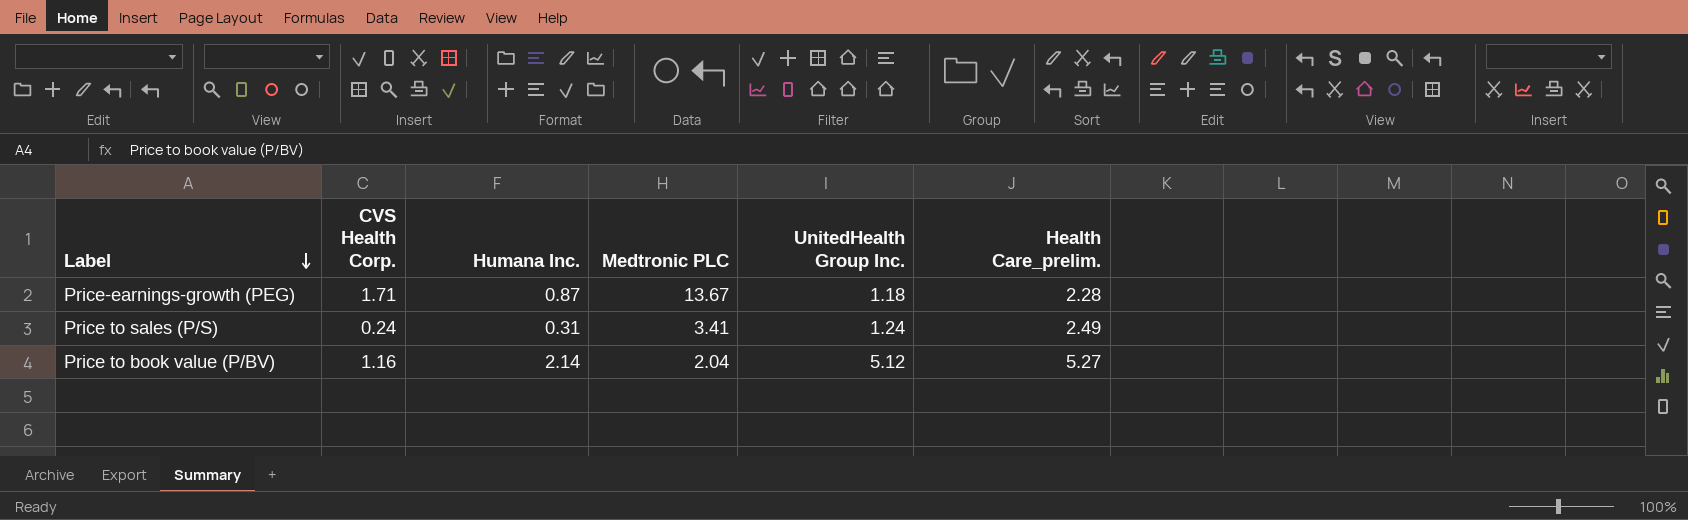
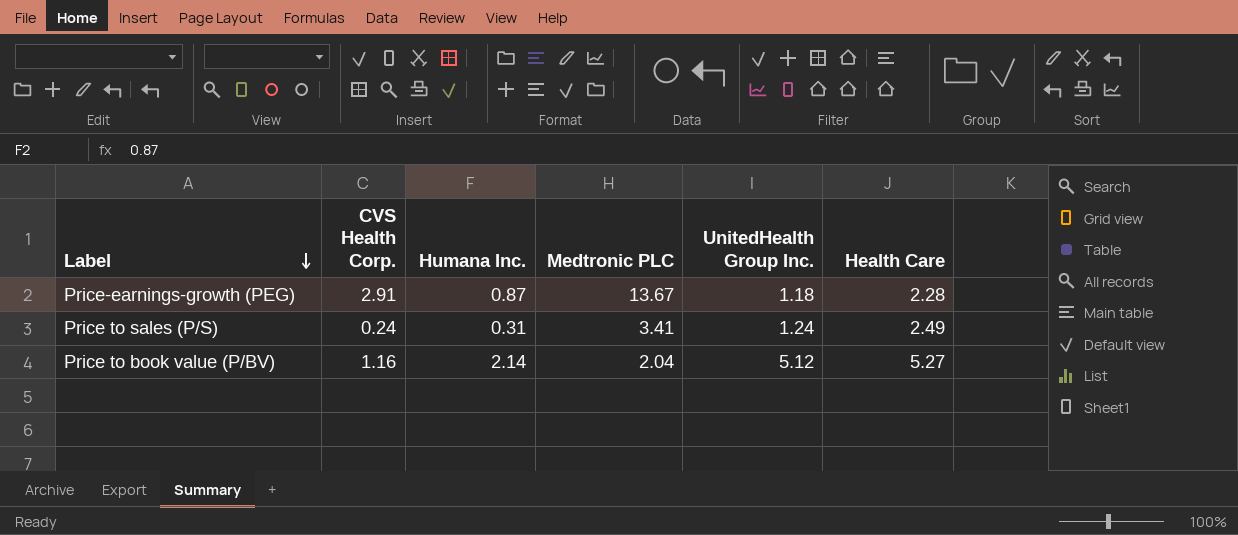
column name: Health Care_prelim. -> Health Care
Price-earnings-growth (PEG) | CVS Health Corp.: 1.71 -> 2.91

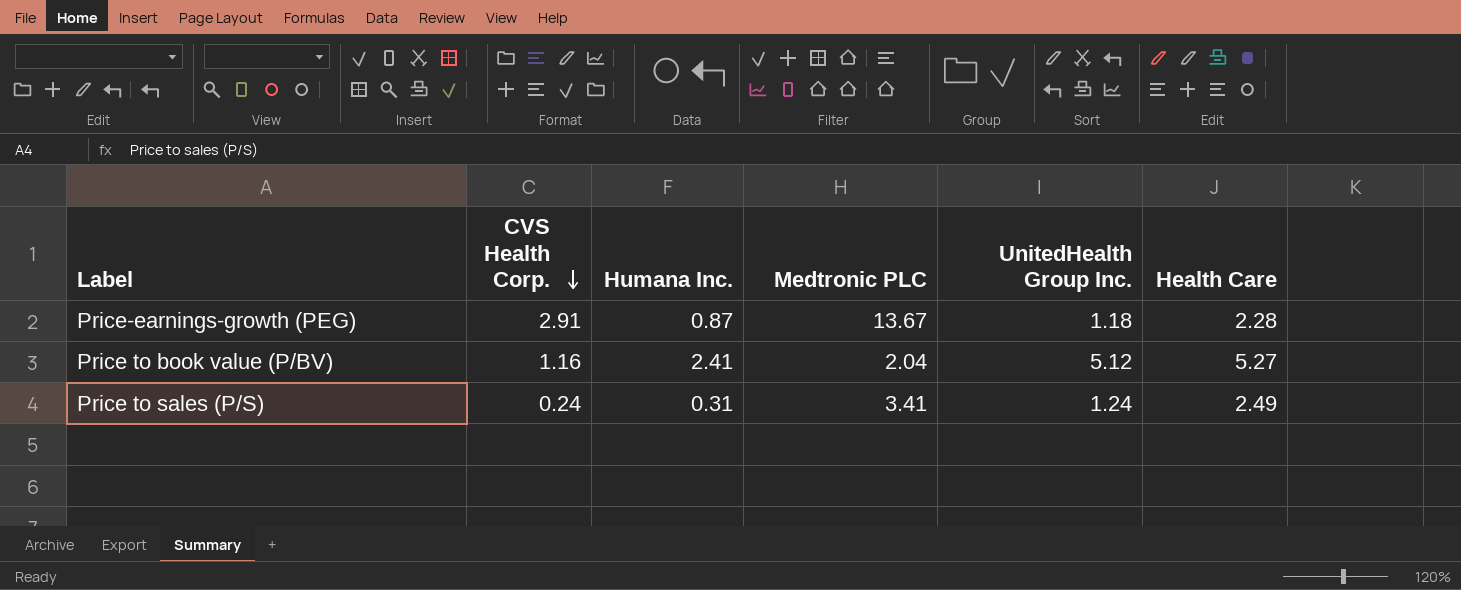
row order: Label descending -> CVS Health Corp. descending
Price to book value (P/BV) | Humana Inc.: 2.14 -> 2.41

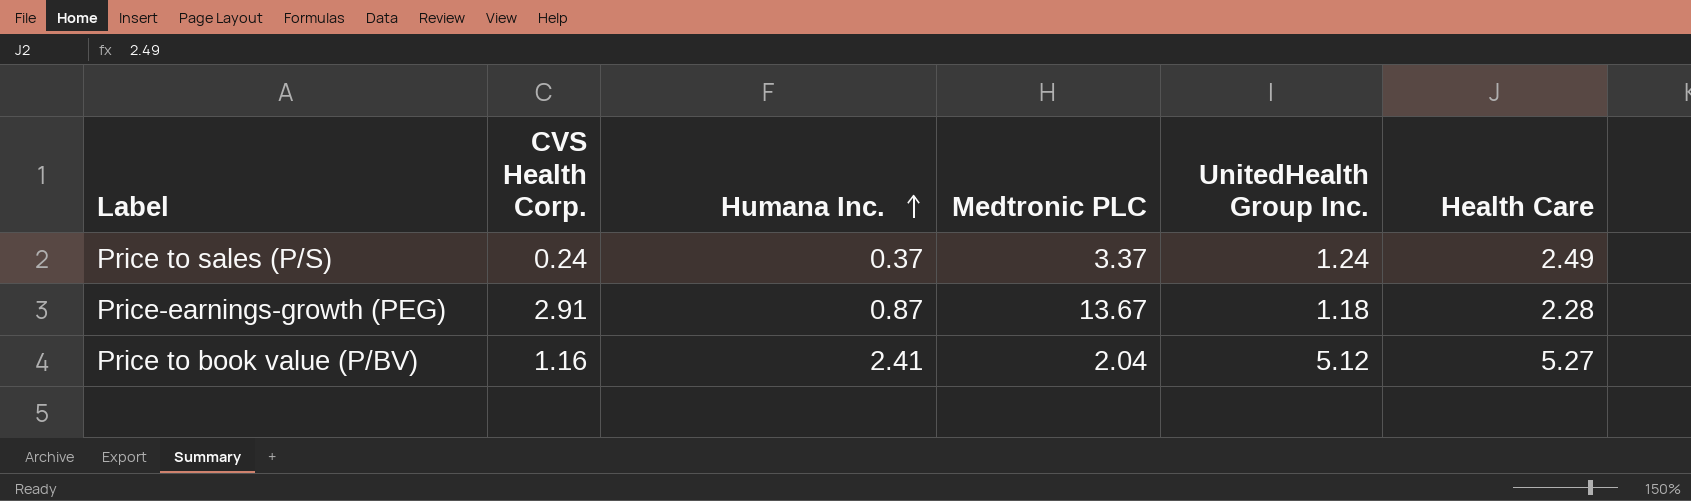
row order: CVS Health Corp. descending -> Humana Inc. ascending
Price to sales (P/S) | Humana Inc.: 0.31 -> 0.37
Price to sales (P/S) | Medtronic PLC: 3.41 -> 3.37

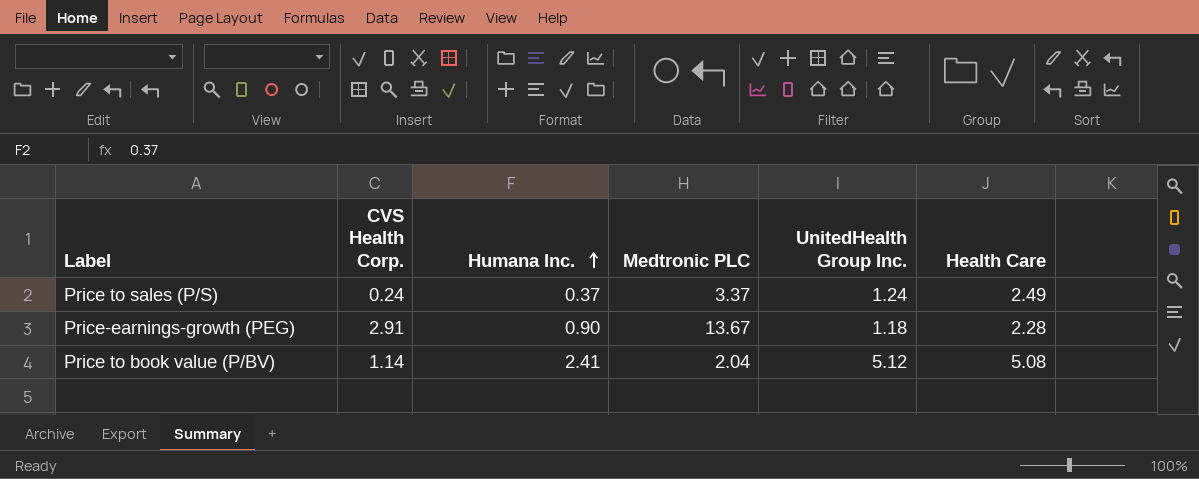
Price-earnings-growth (PEG) | Humana Inc.: 0.87 -> 0.90
Price to book value (P/BV) | CVS Health Corp.: 1.16 -> 1.14
Price to book value (P/BV) | Health Care: 5.27 -> 5.08

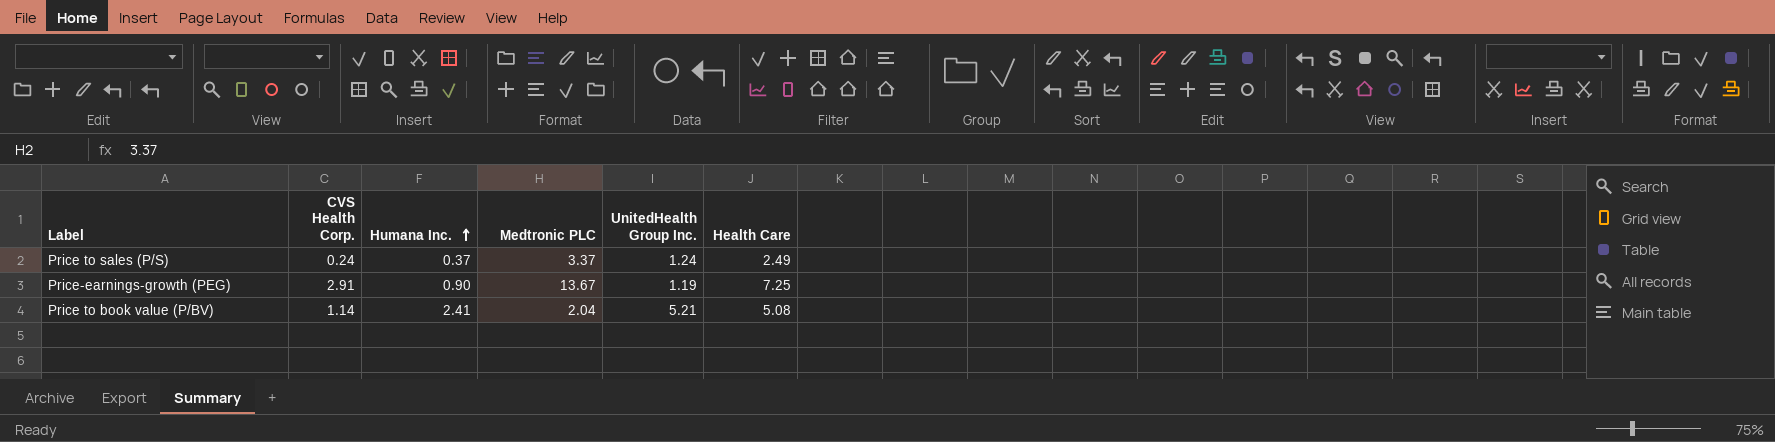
Price-earnings-growth (PEG) | UnitedHealth Group Inc.: 1.18 -> 1.19
Price-earnings-growth (PEG) | Health Care: 2.28 -> 7.25
Price to book value (P/BV) | UnitedHealth Group Inc.: 5.12 -> 5.21

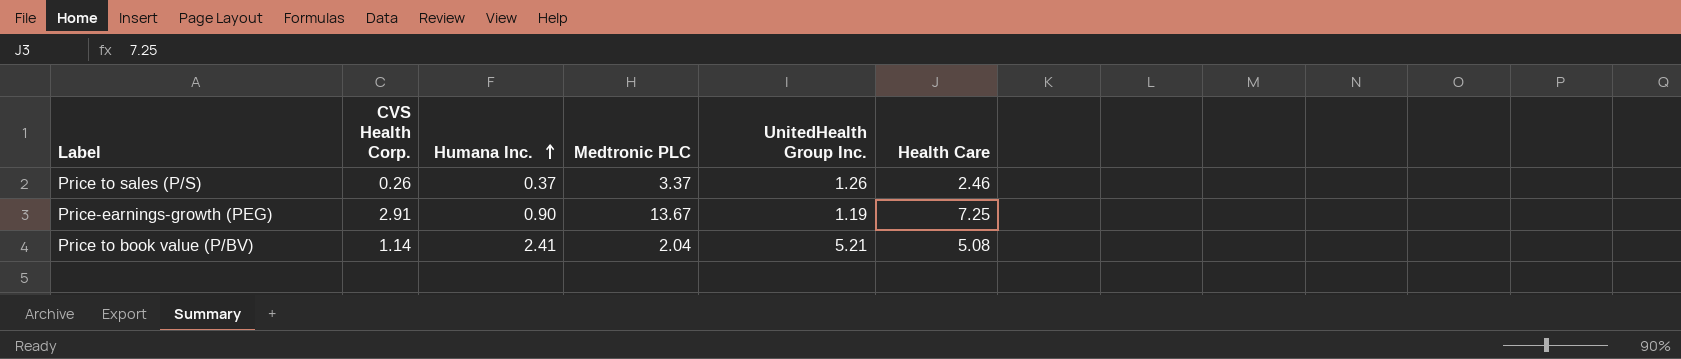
Price to sales (P/S) | CVS Health Corp.: 0.24 -> 0.26
Price to sales (P/S) | UnitedHealth Group Inc.: 1.24 -> 1.26
Price to sales (P/S) | Health Care: 2.49 -> 2.46

